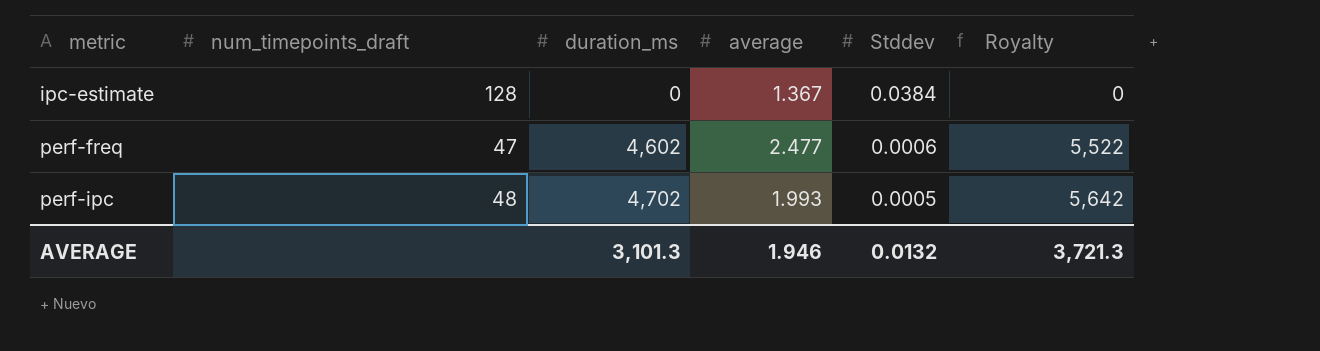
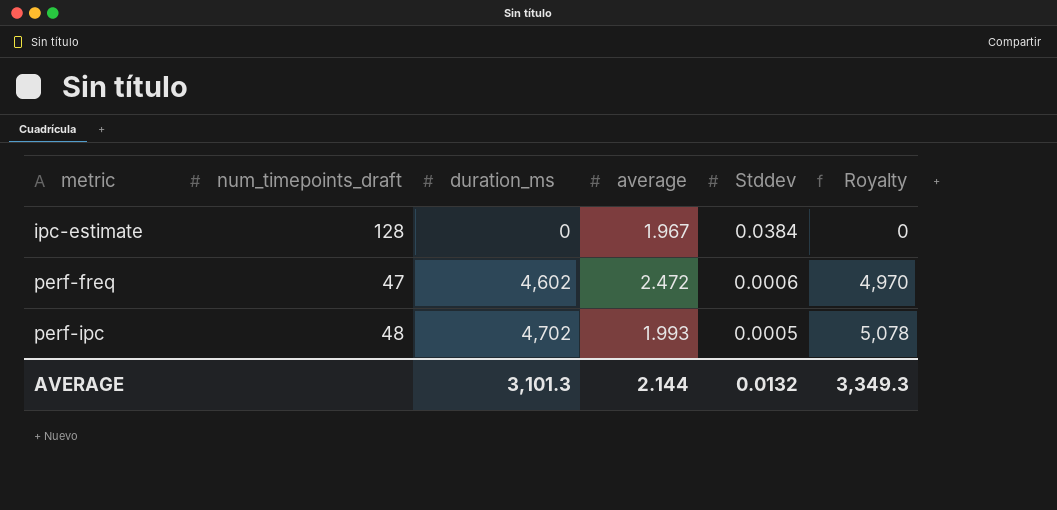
column Royalty | formula: [duration_ms] * 1.2 -> [duration_ms] * 1.08
ipc-estimate | average: 1.367 -> 1.967
perf-freq | average: 2.477 -> 2.472
AVERAGE | average: 1.946 -> 2.144
AVERAGE | Royalty: 3,721.3 -> 3,349.3

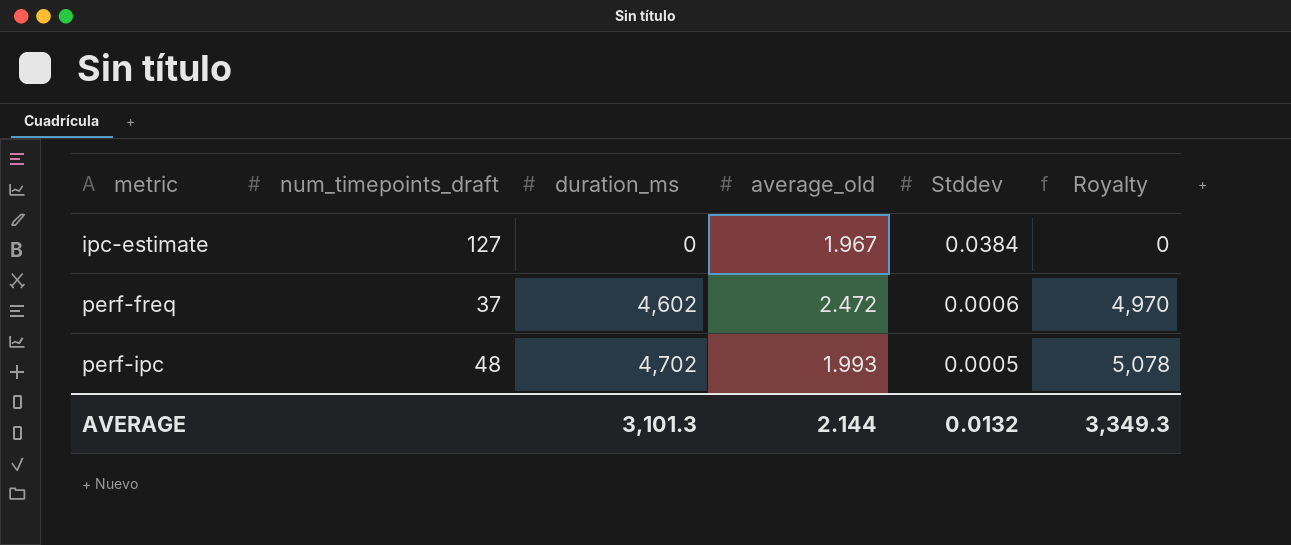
column name: average -> average_old
ipc-estimate | num_timepoints_draft: 128 -> 127
perf-freq | num_timepoints_draft: 47 -> 37

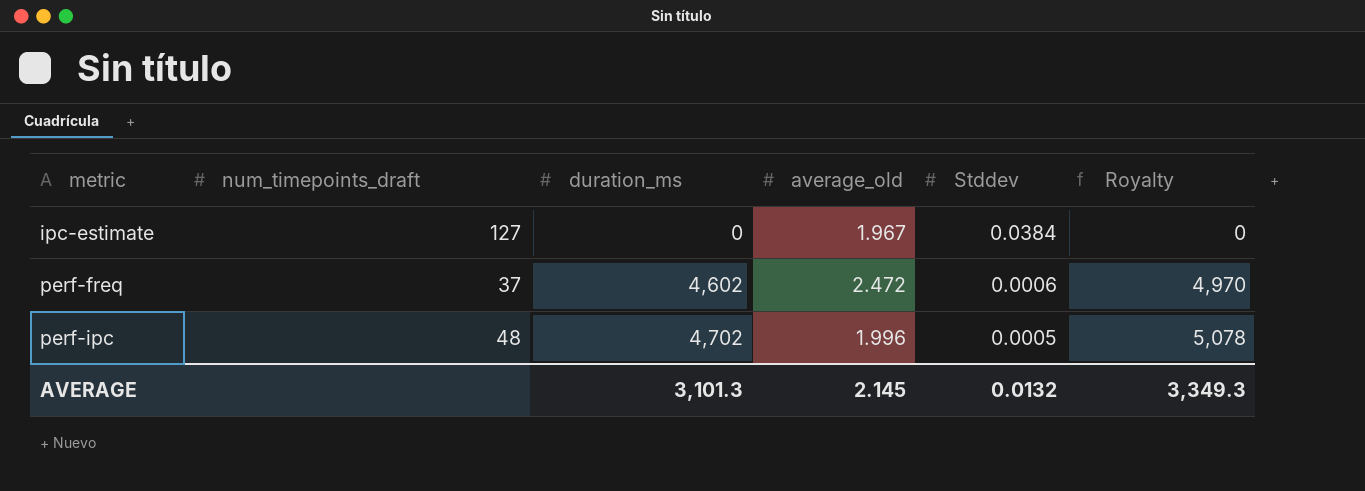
perf-ipc | average_old: 1.993 -> 1.996
AVERAGE | average_old: 2.144 -> 2.145

